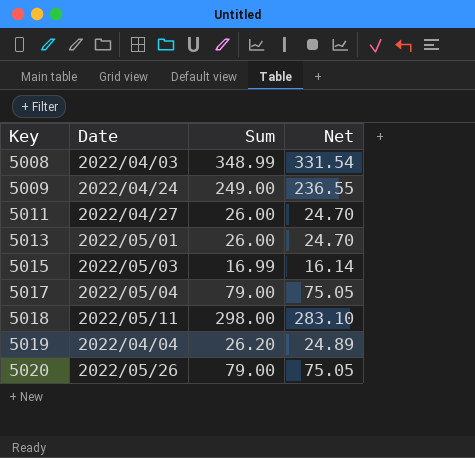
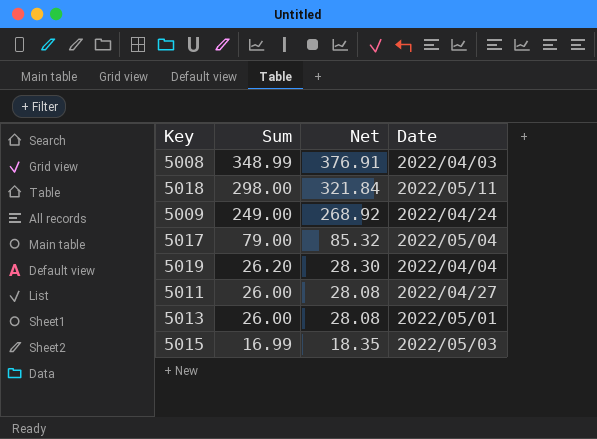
row order: Key ascending -> Sum descending
column Net | formula: [Sum] * 0.95 -> [Sum] * 1.08
column Date | position: 2 -> 4
row 5020: 2022/05/26 | 79.00 | 75.05 -> none

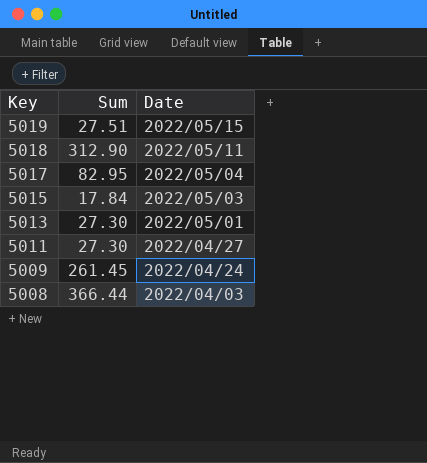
row order: Sum descending -> Key descending
column Net | formula: [Sum] * 1.08 -> none
5019 | Sum: 26.20 -> 27.51
5019 | Date: 2022/04/04 -> 2022/05/15
5018 | Sum: 298.00 -> 312.90
5017 | Sum: 79.00 -> 82.95
5015 | Sum: 16.99 -> 17.84
5013 | Sum: 26.00 -> 27.30
5011 | Sum: 26.00 -> 27.30
5009 | Sum: 249.00 -> 261.45
5008 | Sum: 348.99 -> 366.44

